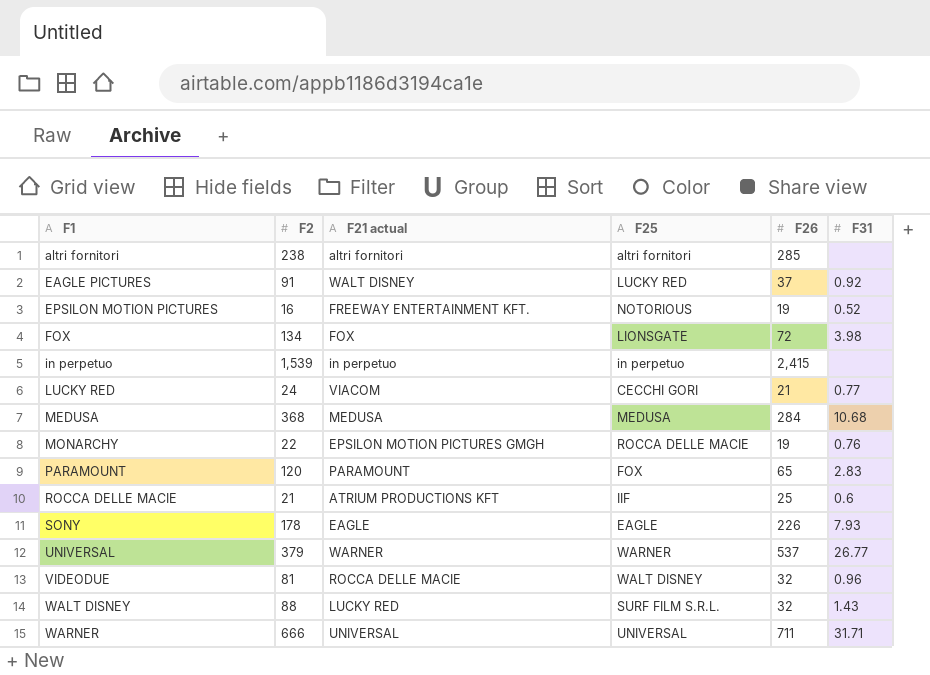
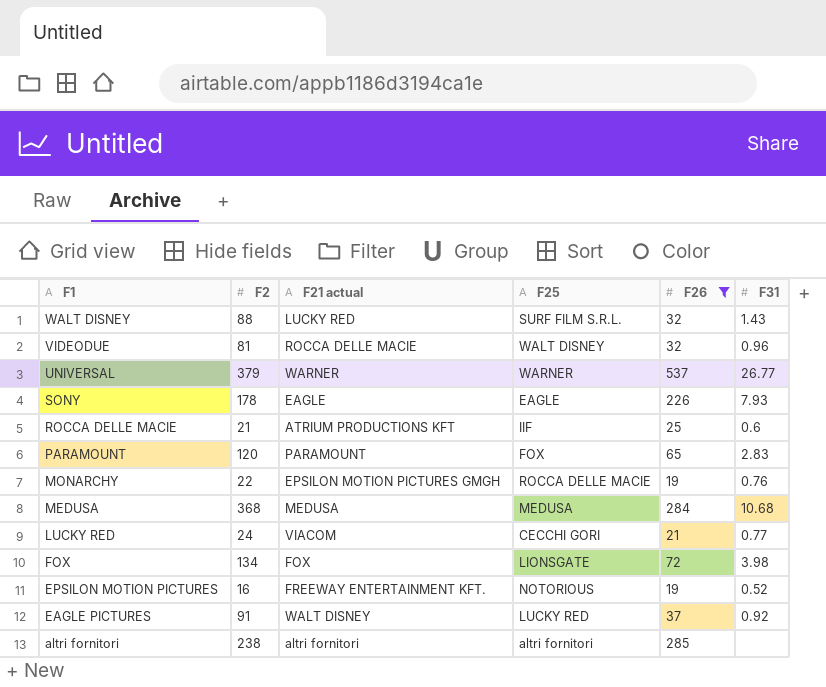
filter: none -> F26 <= 537
row order: F1 ascending -> F1 descending

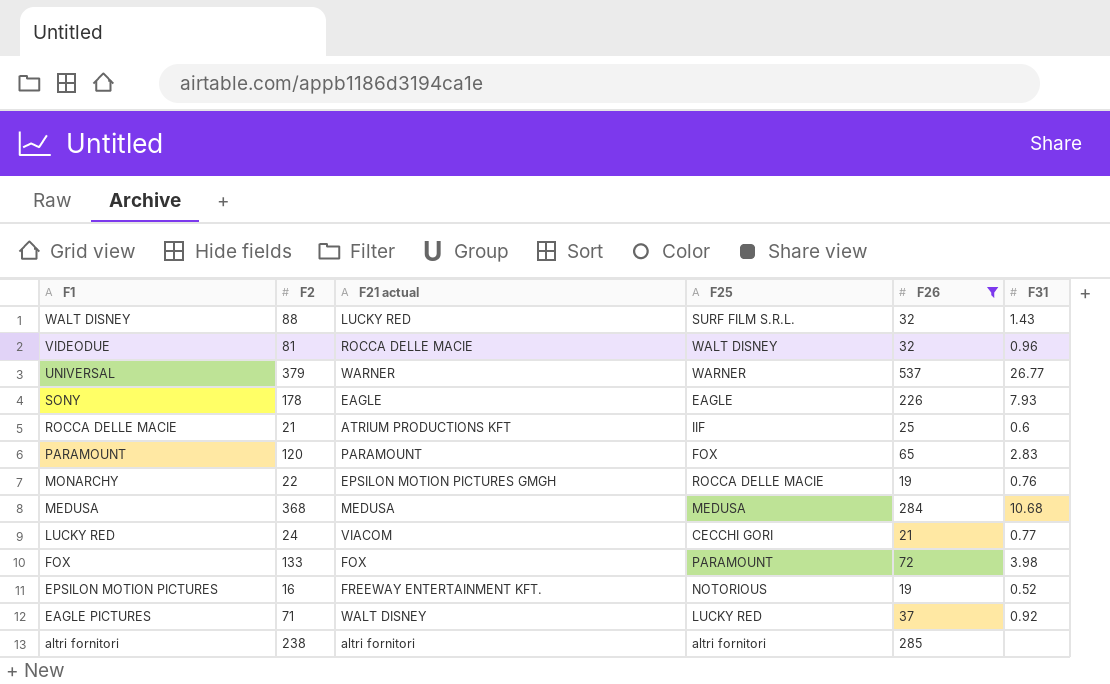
FOX | F2: 134 -> 133
FOX | F25: LIONSGATE -> PARAMOUNT
EAGLE PICTURES | F2: 91 -> 71

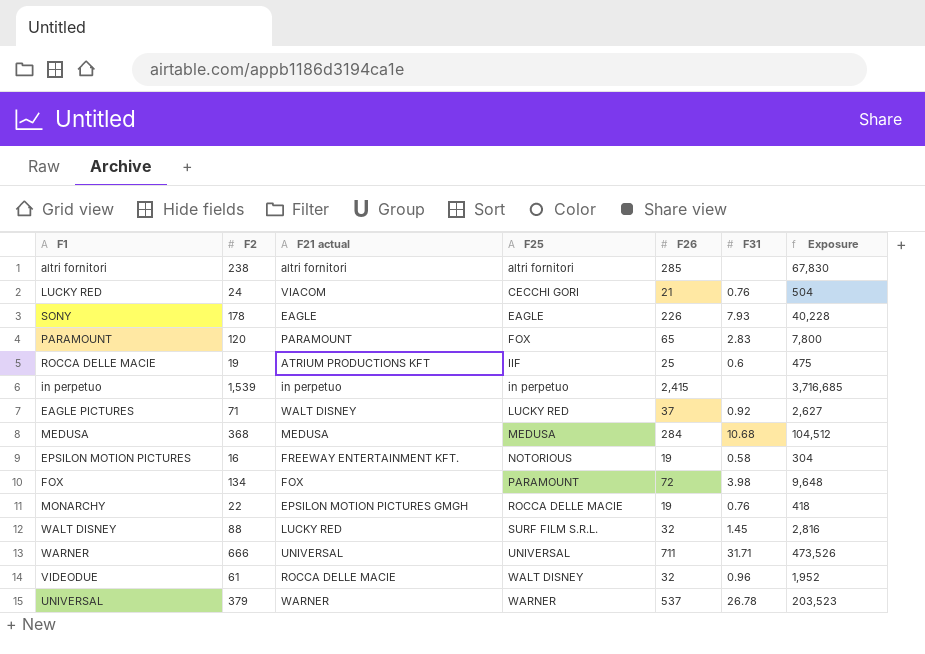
filter: F26 <= 537 -> none
row order: F1 descending -> F25 ascending
column Exposure | formula: none -> [F2] * [F26]
LUCKY RED | F31: 0.77 -> 0.76
ROCCA DELLE MACIE | F2: 21 -> 19
EPSILON MOTION PICTURES | F31: 0.52 -> 0.58
FOX | F2: 133 -> 134
WALT DISNEY | F31: 1.43 -> 1.45
VIDEODUE | F2: 81 -> 61
UNIVERSAL | F31: 26.77 -> 26.78

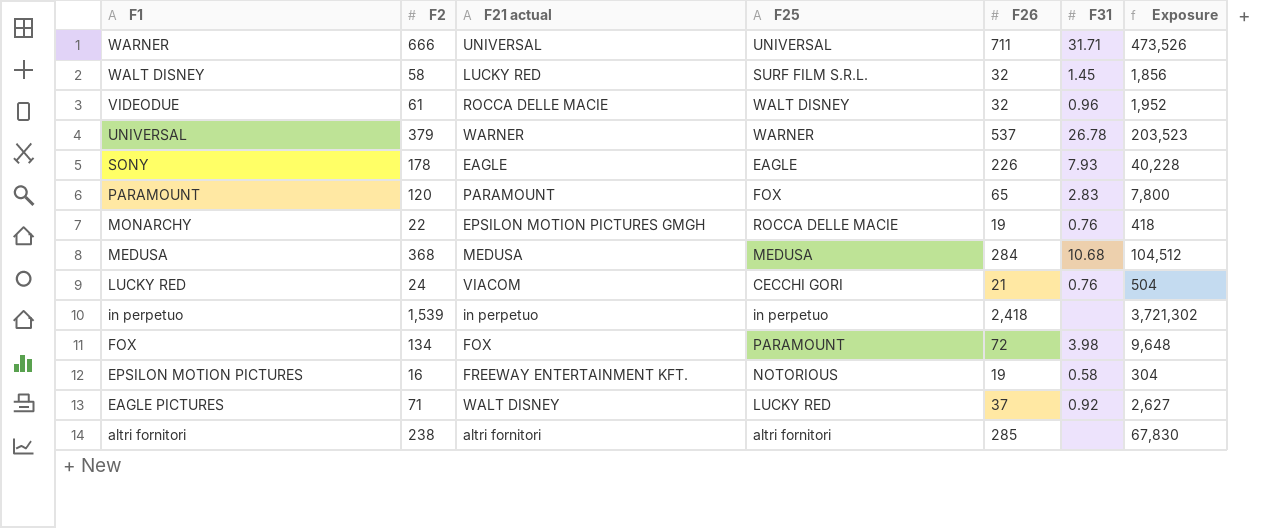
row order: F25 ascending -> F1 descending
row ROCCA DELLE MACIE: 19 | ATRIUM PRODUCTIONS KFT | IIF | 25 | 0.6 | 475 -> none
WALT DISNEY | F2: 88 -> 58
WALT DISNEY | Exposure: 2,816 -> 1,856
in perpetuo | F26: 2,415 -> 2,418
in perpetuo | Exposure: 3,716,685 -> 3,721,302

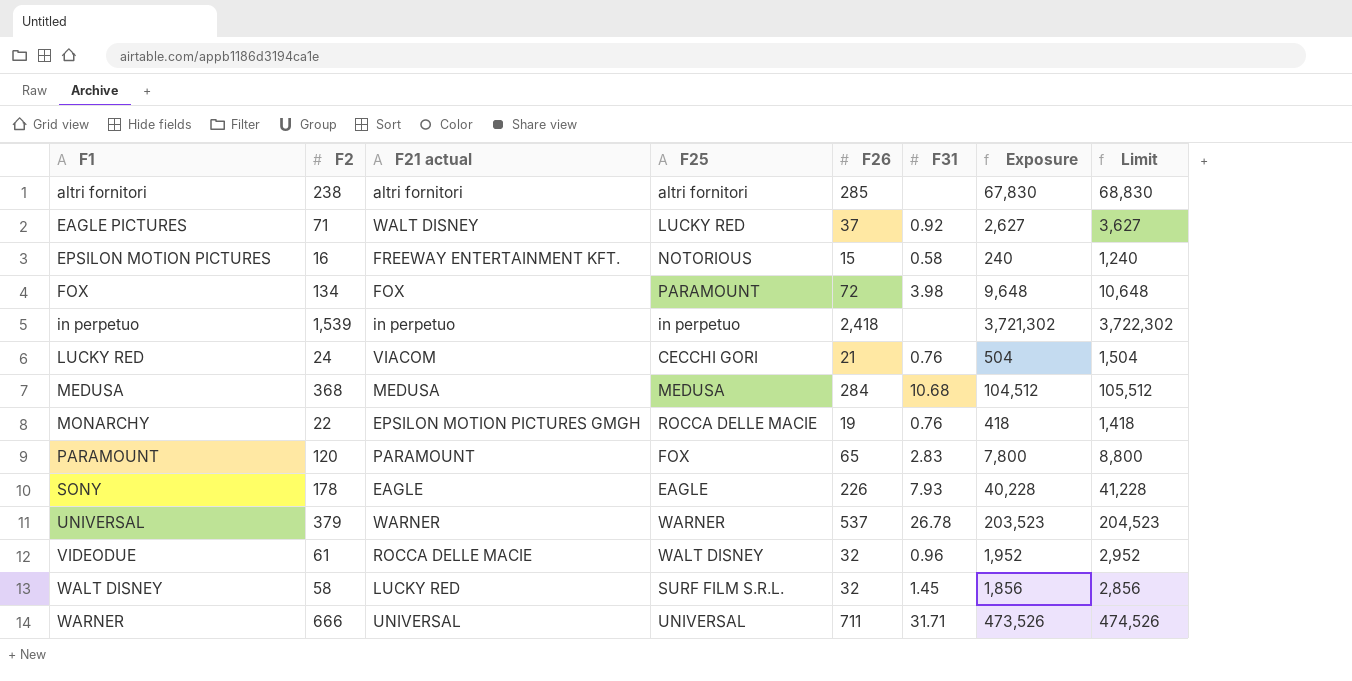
row order: F1 descending -> F1 ascending
column Limit | formula: none -> [Exposure] + 1000
EPSILON MOTION PICTURES | F26: 19 -> 15
EPSILON MOTION PICTURES | Exposure: 304 -> 240

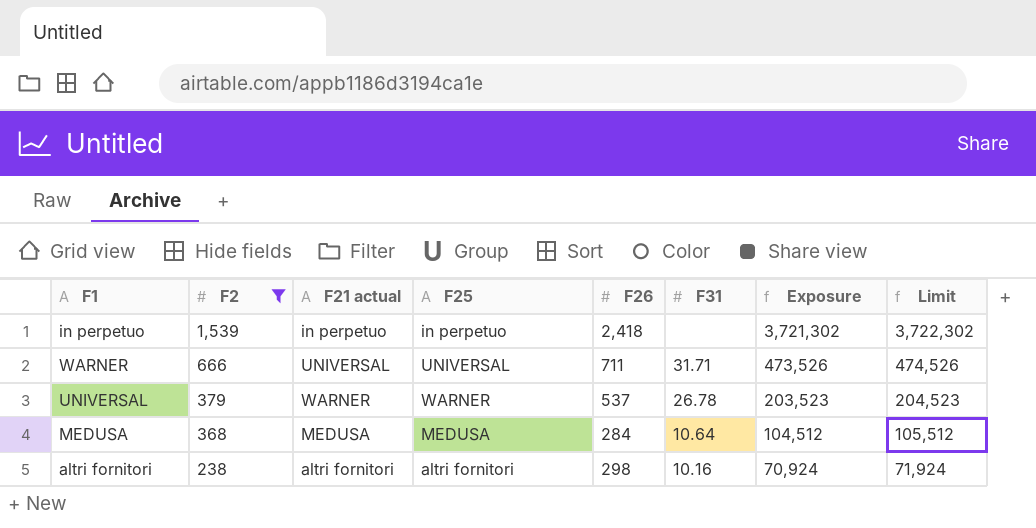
filter: none -> F2 >= 238
row order: F1 ascending -> F2 descending
MEDUSA | F31: 10.68 -> 10.64
altri fornitori | F26: 285 -> 298
altri fornitori | F31: none -> 10.16
altri fornitori | Exposure: 67,830 -> 70,924
altri fornitori | Limit: 68,830 -> 71,924

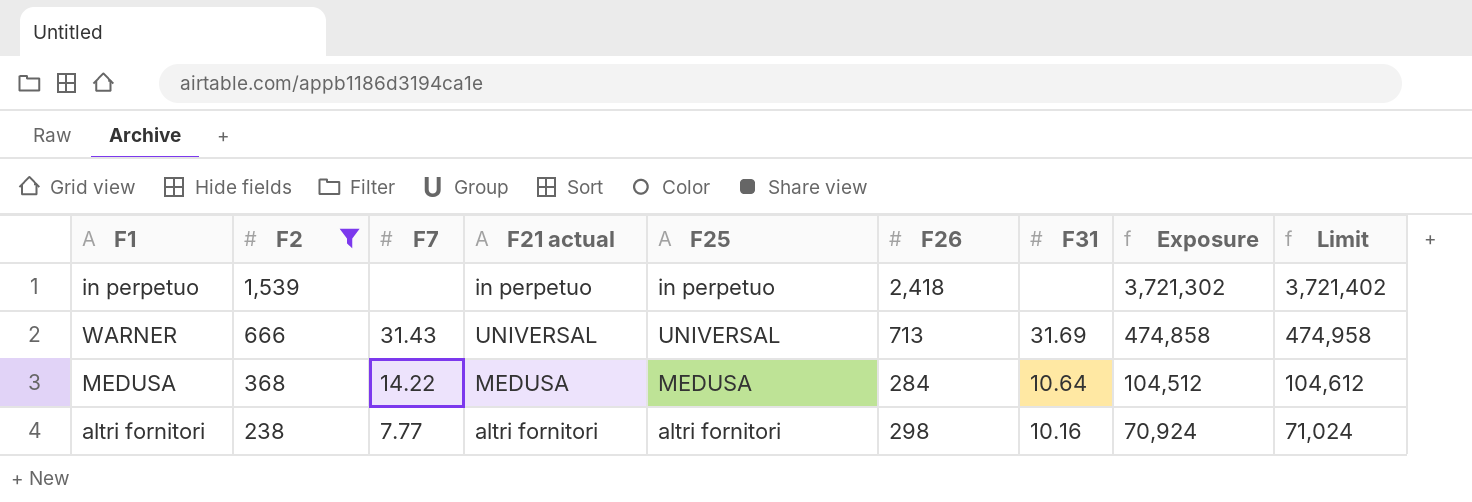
column F7 | position: none -> 3
column Limit | formula: [Exposure] + 1000 -> [Exposure] + 100
row UNIVERSAL: 379 | WARNER | WARNER | 537 | 26.78 | 203,523 | 204,523 -> none
WARNER | F26: 711 -> 713
WARNER | F31: 31.71 -> 31.69
WARNER | Exposure: 473,526 -> 474,858

